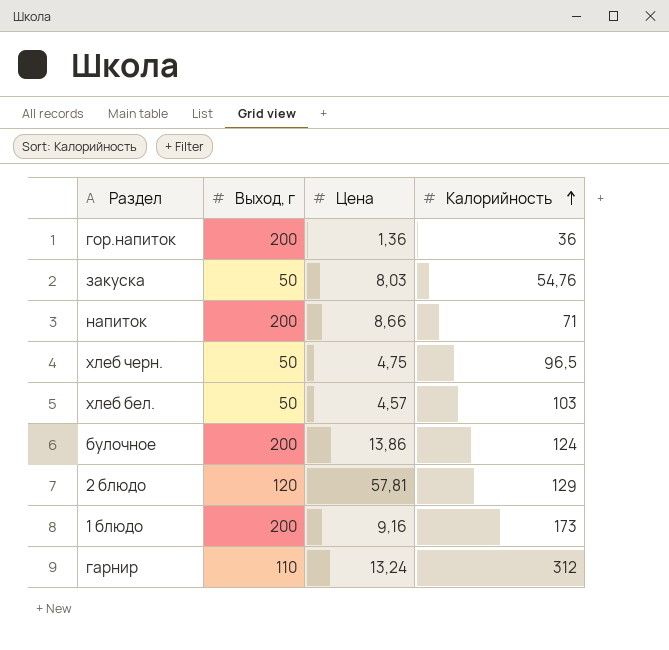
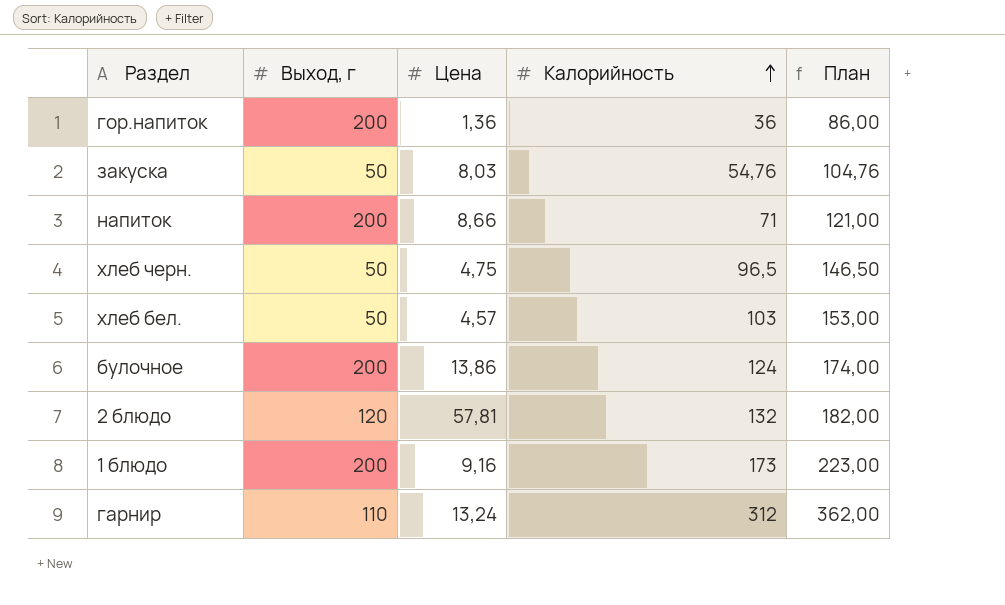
column План | formula: none -> [Калорийность] + 50
2 блюдо | Калорийность: 129 -> 132

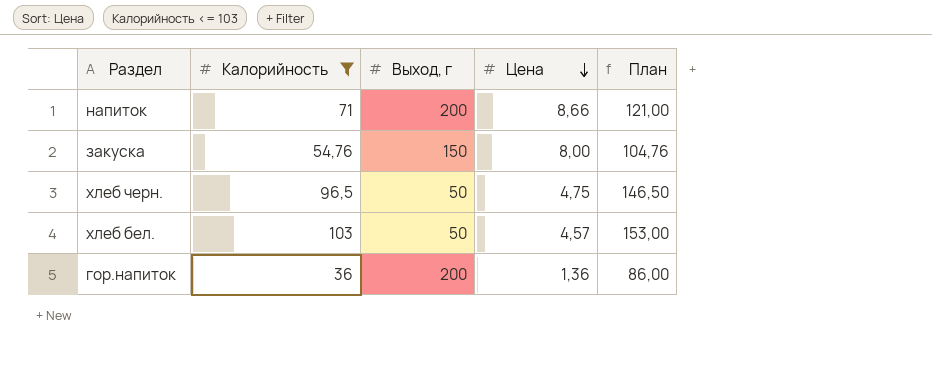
filter: none -> Калорийность <= 103
row order: Калорийность ascending -> Цена descending
column Калорийность | position: 4 -> 2
закуска | Выход, г: 50 -> 150
закуска | Цена: 8,03 -> 8,00

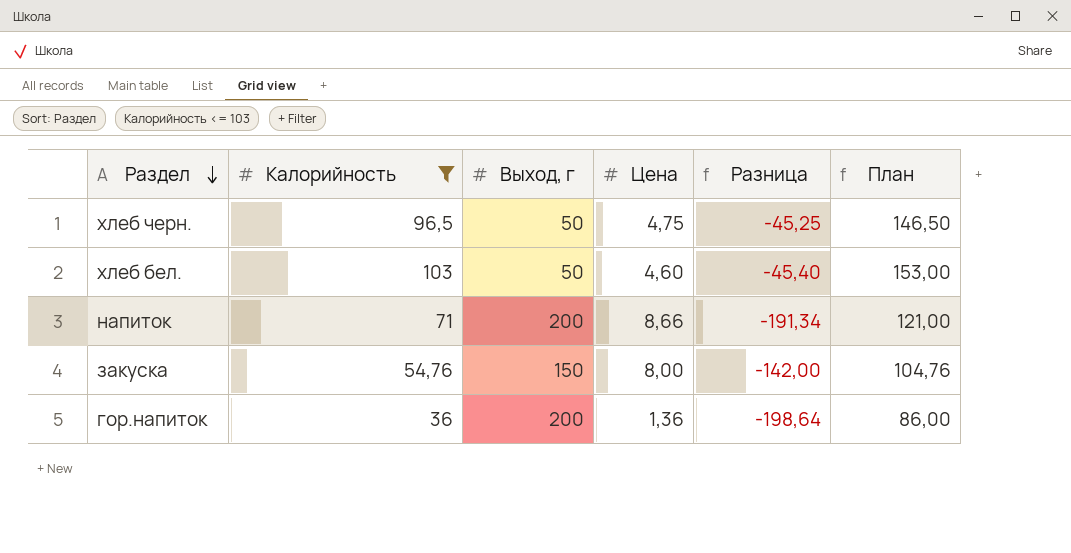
row order: Цена descending -> Раздел descending
column Разница | formula: none -> [Цена] - [Выход, г]
хлеб бел. | Цена: 4,57 -> 4,60

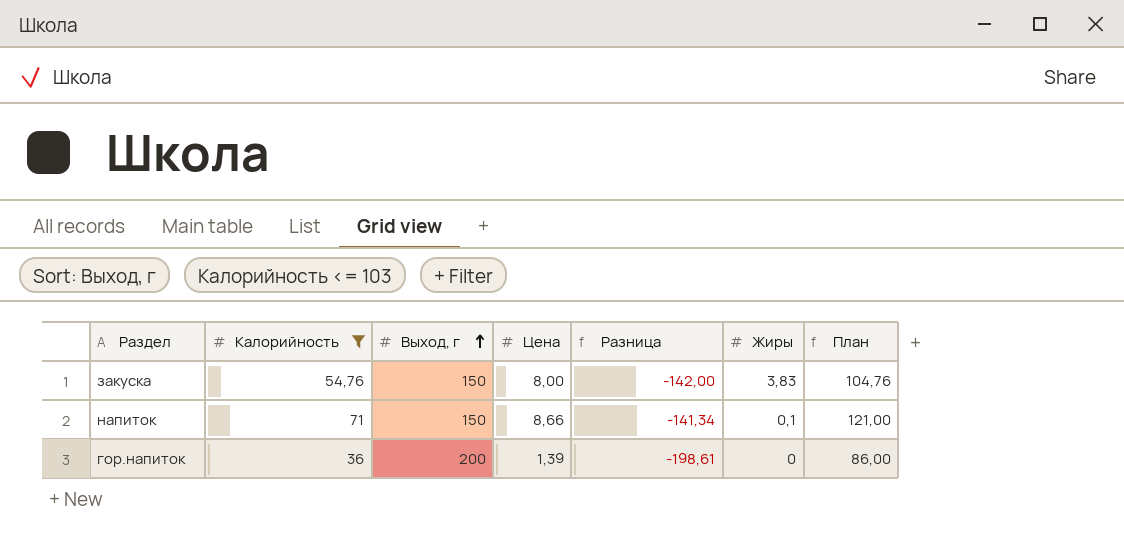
row order: Раздел descending -> Выход, г ascending
column Жиры | position: none -> 6
row хлеб черн.: 96,5 | 50 | 4,75 | -45,25 | 146,50 -> none
row хлеб бел.: 103 | 50 | 4,60 | -45,40 | 153,00 -> none
напиток | Выход, г: 200 -> 150
напиток | Разница: -191,34 -> -141,34
гор.напиток | Цена: 1,36 -> 1,39
гор.напиток | Разница: -198,64 -> -198,61

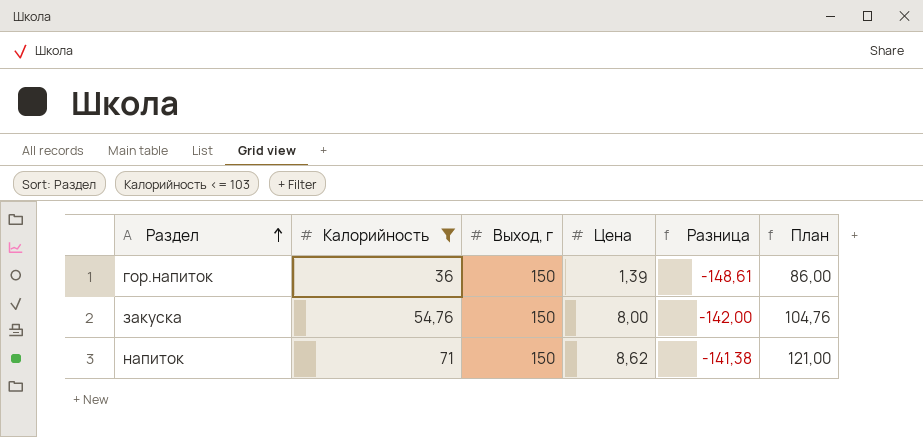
row order: Выход, г ascending -> Раздел ascending
column Жиры | position: 6 -> none
гор.напиток | Выход, г: 200 -> 150
гор.напиток | Разница: -198,61 -> -148,61
напиток | Цена: 8,66 -> 8,62
напиток | Разница: -141,34 -> -141,38

